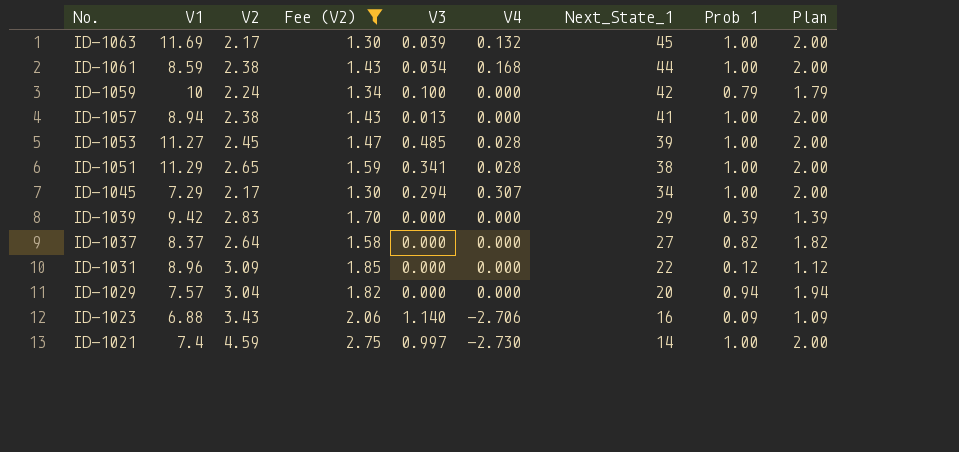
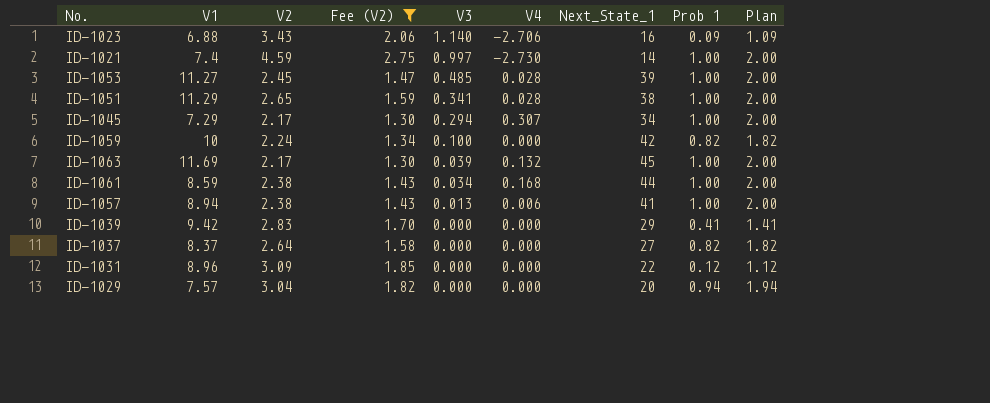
row order: No. descending -> V3 descending
ID-1059 | Prob 1: 0.79 -> 0.82
ID-1059 | Plan: 1.79 -> 1.82
ID-1057 | V4: 0.000 -> 0.006
ID-1039 | Prob 1: 0.39 -> 0.41
ID-1039 | Plan: 1.39 -> 1.41

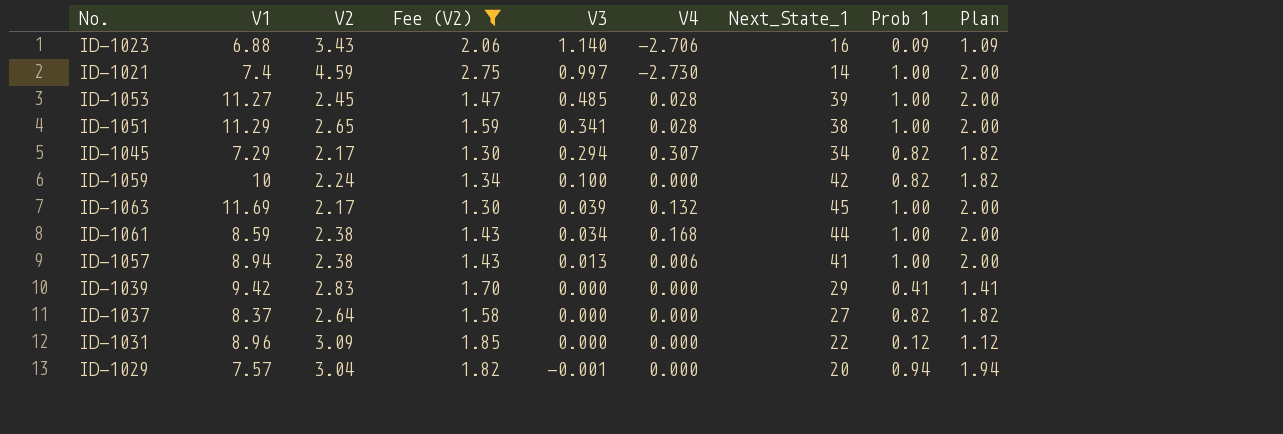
ID-1045 | Prob 1: 1.00 -> 0.82
ID-1045 | Plan: 2.00 -> 1.82
ID-1029 | V3: 0.000 -> -0.001

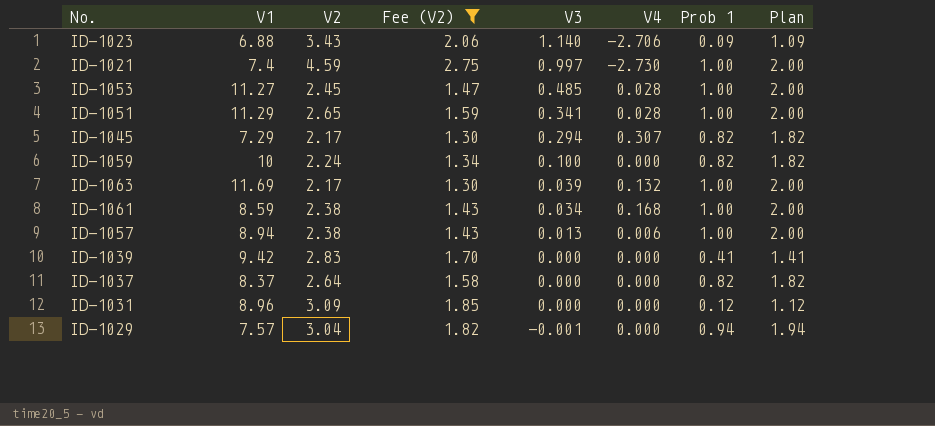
column Next_State_1 | position: 7 -> none

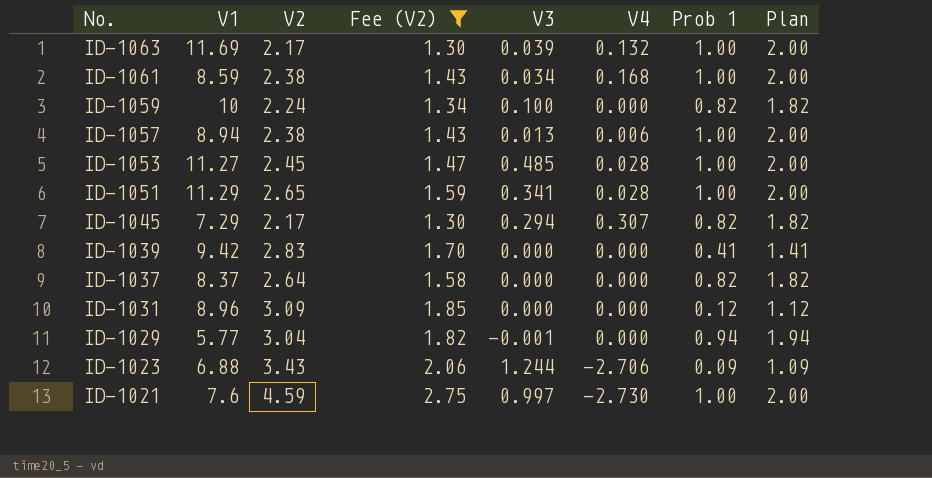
row order: V3 descending -> No. descending
ID-1029 | V1: 7.57 -> 5.77
ID-1023 | V3: 1.140 -> 1.244
ID-1021 | V1: 7.4 -> 7.6

